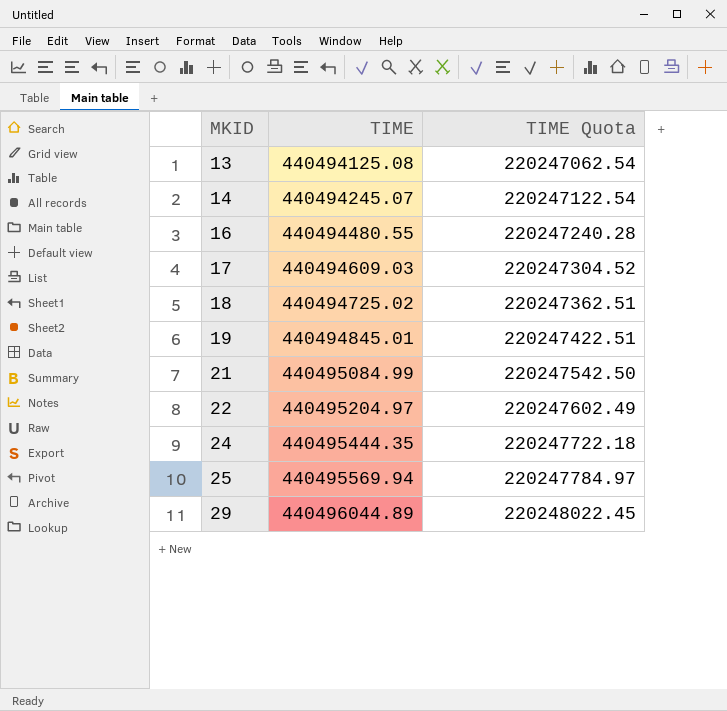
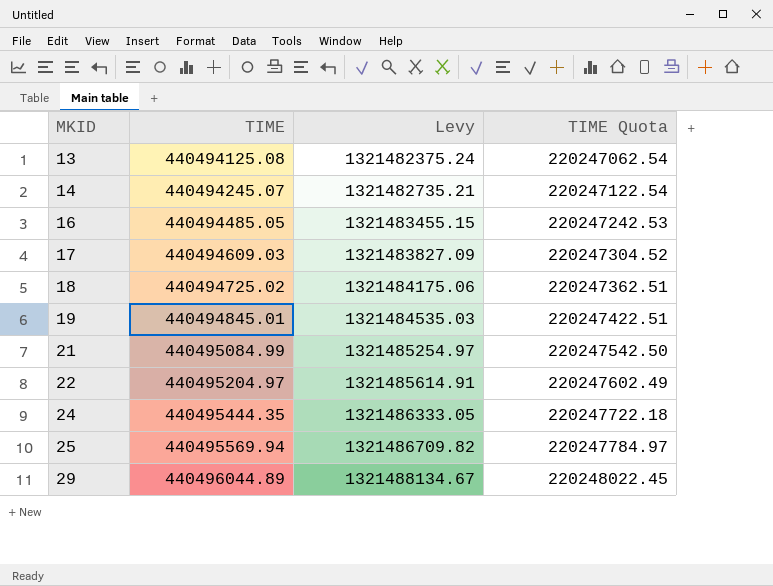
column Levy | formula: none -> [TIME] * 3
16 | TIME: 440494480.55 -> 440494485.05
16 | TIME Quota: 220247240.28 -> 220247242.53

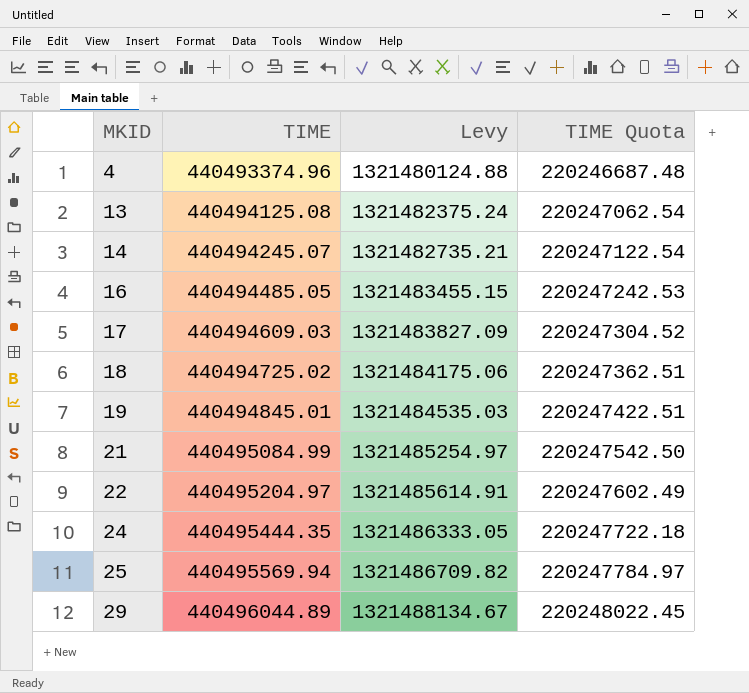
row 4: none -> 440493374.96 | 1321480124.88 | 220246687.48

